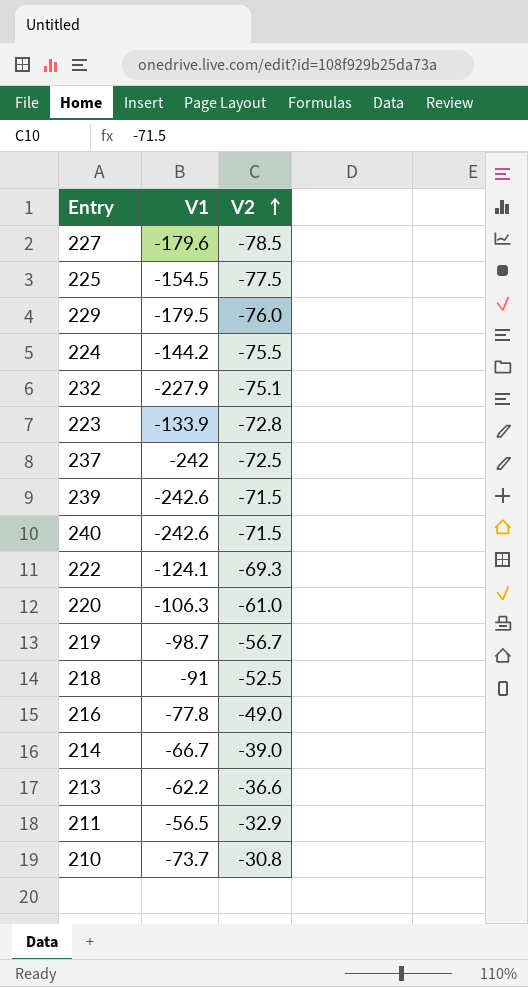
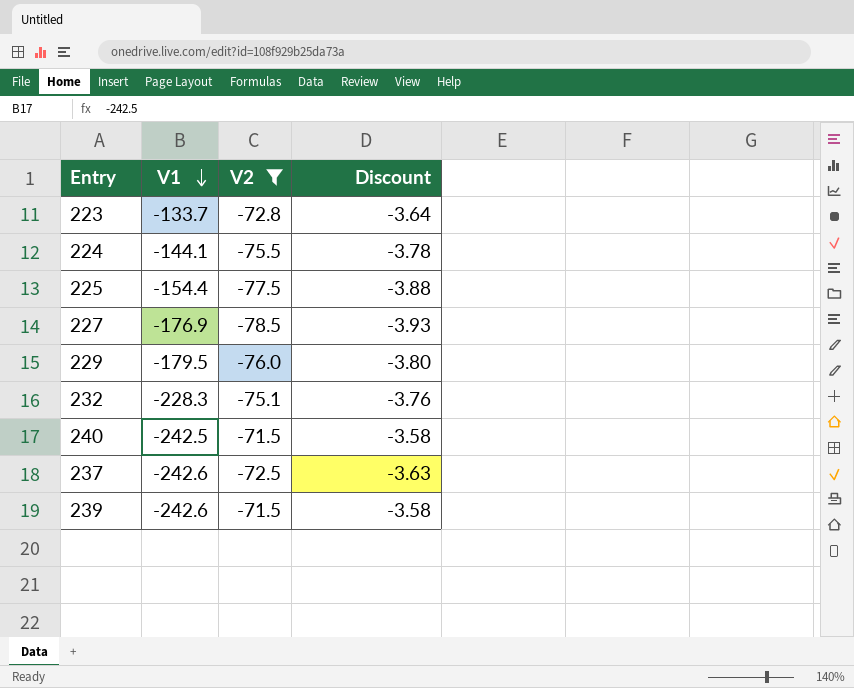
filter: none -> V2 <= -71.5
row order: V2 ascending -> V1 descending
column Discount | formula: none -> [V2] * 0.05
223 | V1: -133.9 -> -133.7
224 | V1: -144.2 -> -144.1
225 | V1: -154.5 -> -154.4
227 | V1: -179.6 -> -176.9
232 | V1: -227.9 -> -228.3
240 | V1: -242.6 -> -242.5
237 | V1: -242 -> -242.6

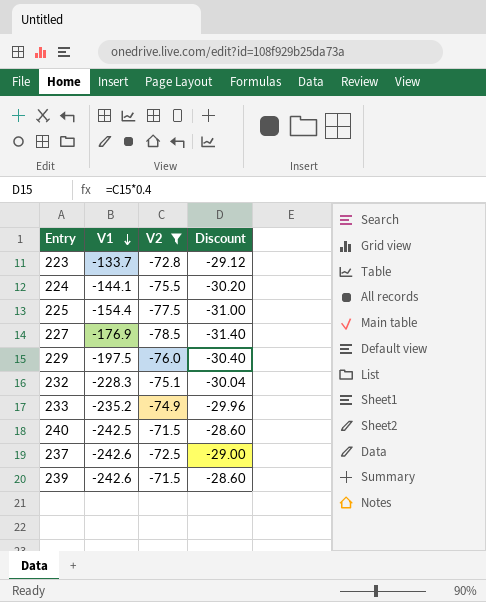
column Discount | formula: [V2] * 0.05 -> [V2] * 0.4
229 | V1: -179.5 -> -197.5
row 233: none -> -235.2 | -74.9 | -29.96

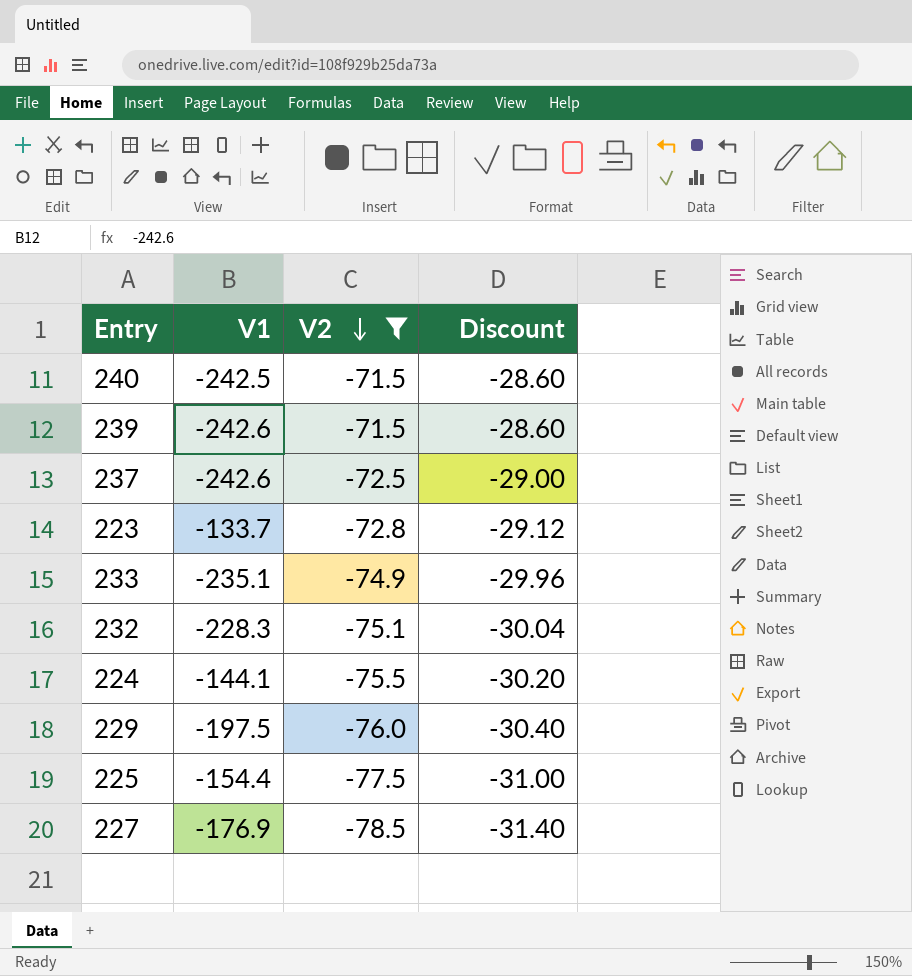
row order: V1 descending -> V2 descending
233 | V1: -235.2 -> -235.1

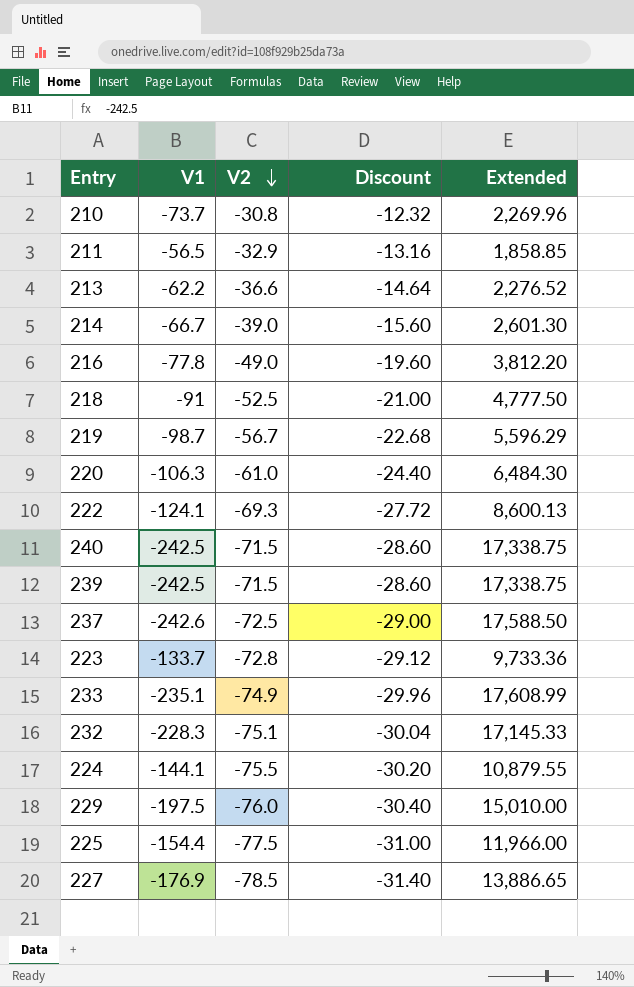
filter: V2 <= -71.5 -> none
column Extended | formula: none -> [V1] * [V2]
239 | V1: -242.6 -> -242.5

